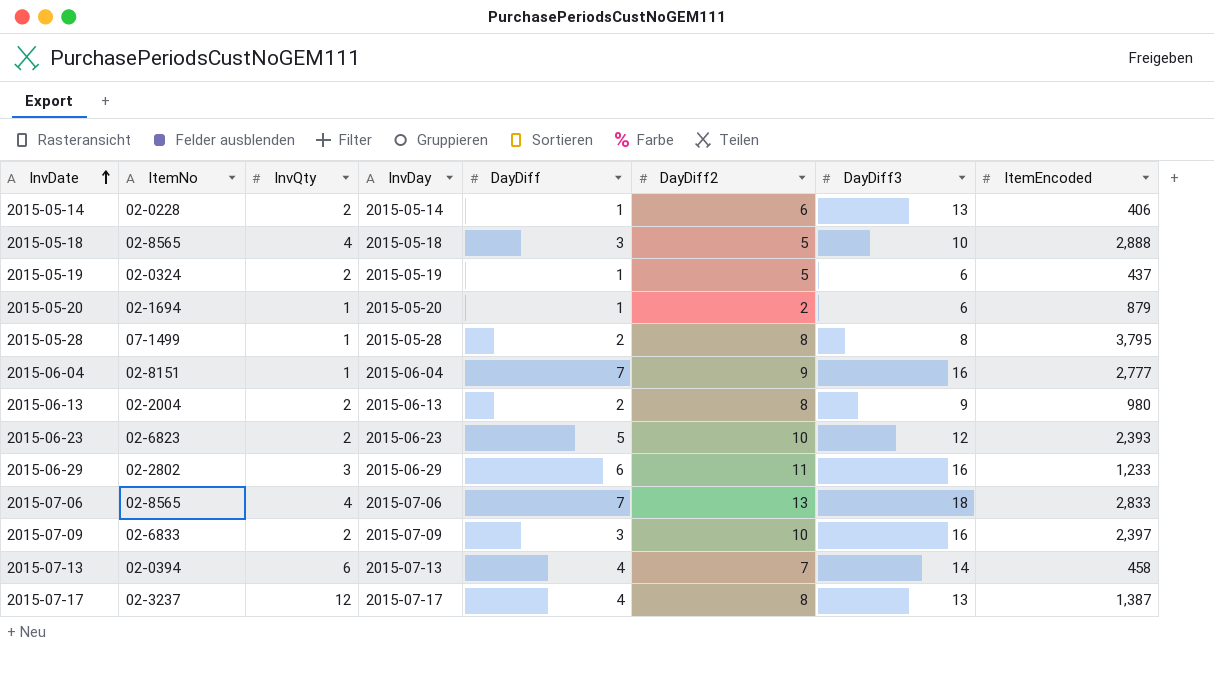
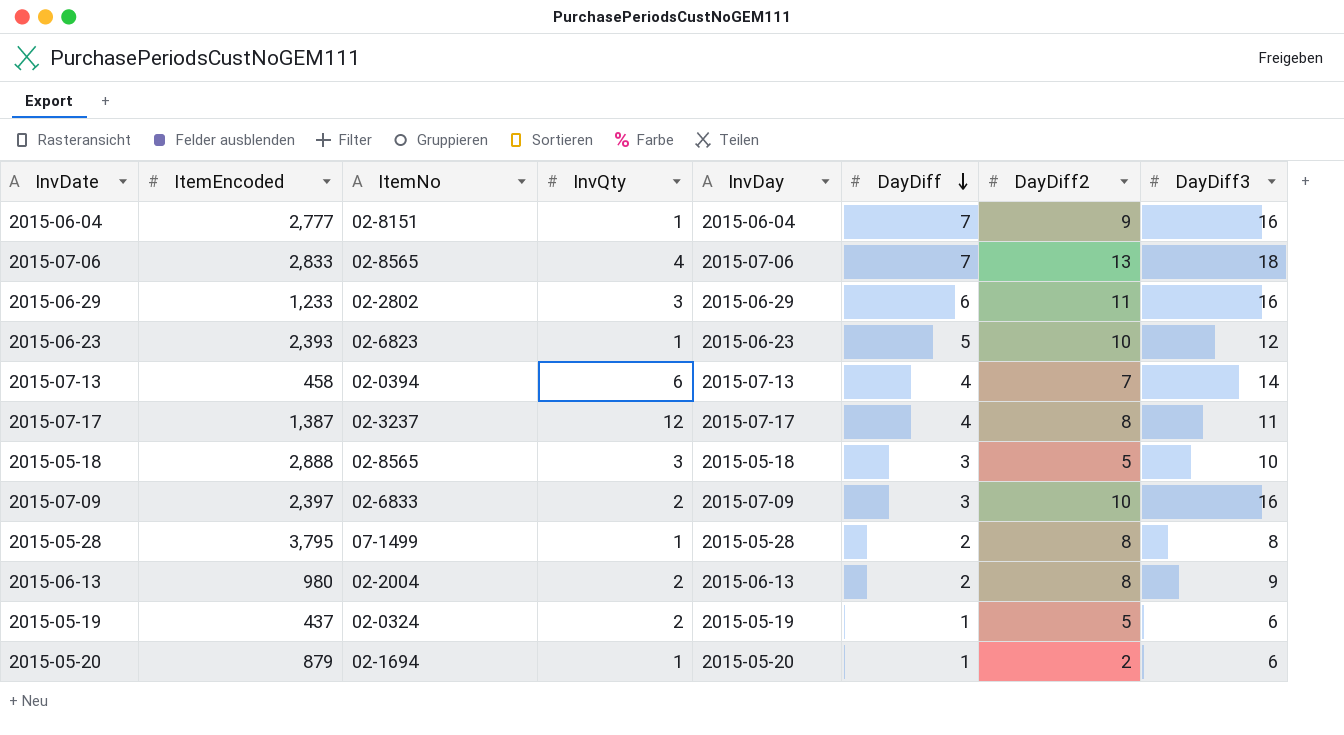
row order: InvDate ascending -> DayDiff descending
column ItemEncoded | position: 8 -> 2
row 2015-05-14: 02-0228 | 2 | 2015-05-14 | 1 | 6 | 13 | 406 -> none
2015-06-23 | InvQty: 2 -> 1
2015-07-17 | DayDiff3: 13 -> 11
2015-05-18 | InvQty: 4 -> 3

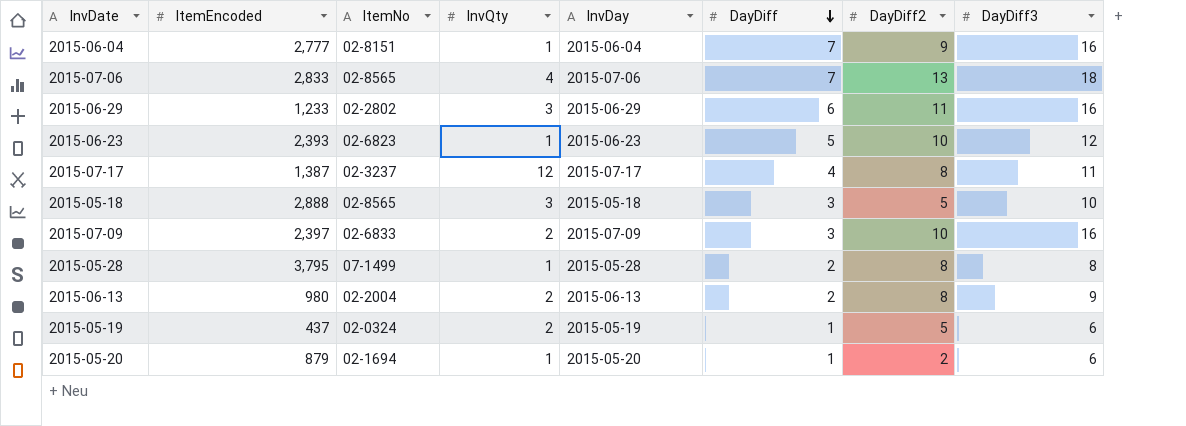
row 2015-07-13: 458 | 02-0394 | 6 | 2015-07-13 | 4 | 7 | 14 -> none

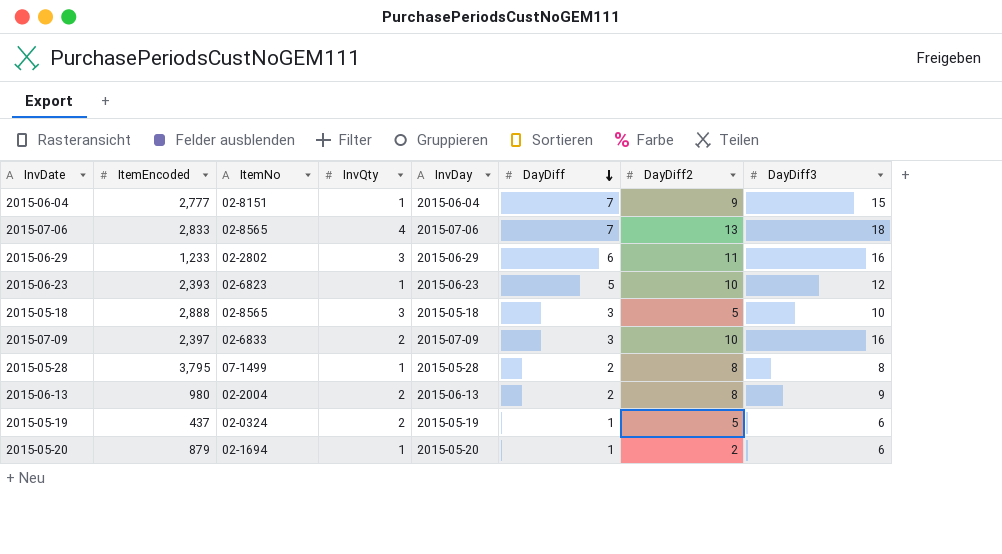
row 2015-07-17: 1,387 | 02-3237 | 12 | 2015-07-17 | 4 | 8 | 11 -> none
2015-06-04 | DayDiff3: 16 -> 15

